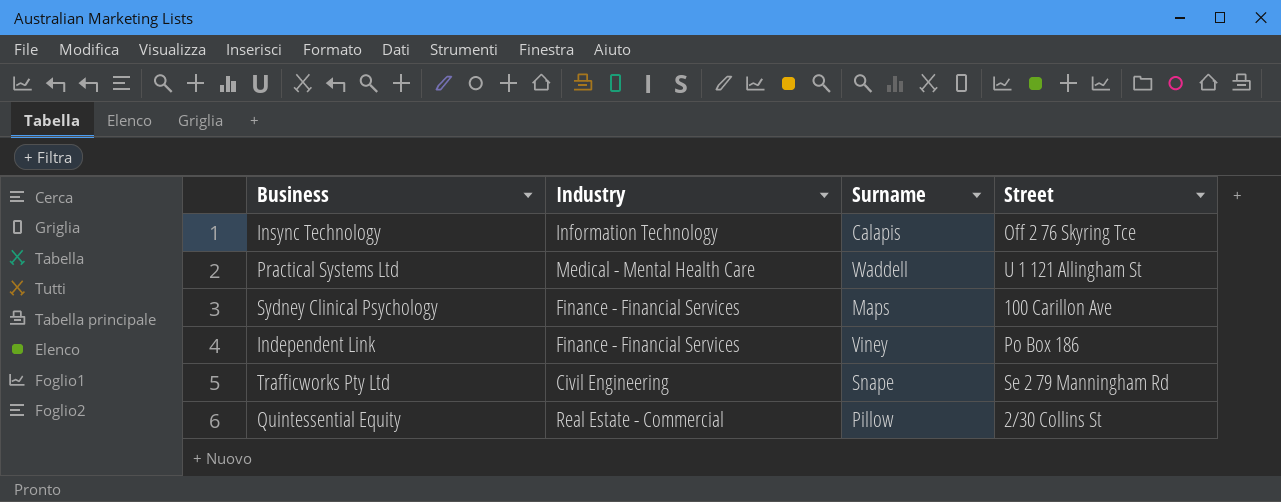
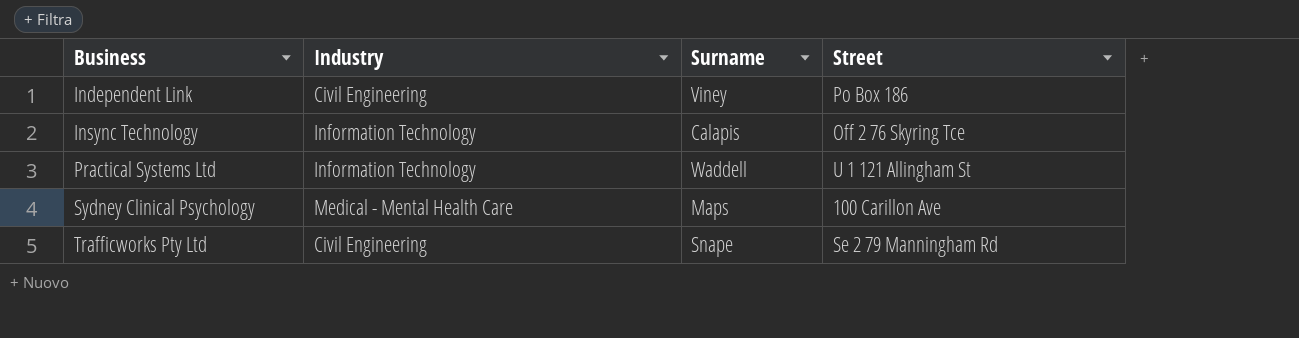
row order: none -> Business ascending
row Quintessential Equity: Real Estate - Commercial | Pillow | 2/30 Collins St -> none
Independent Link | Industry: Finance - Financial Services -> Civil Engineering
Practical Systems Ltd | Industry: Medical - Mental Health Care -> Information Technology
Sydney Clinical Psychology | Industry: Finance - Financial Services -> Medical - Mental Health Care

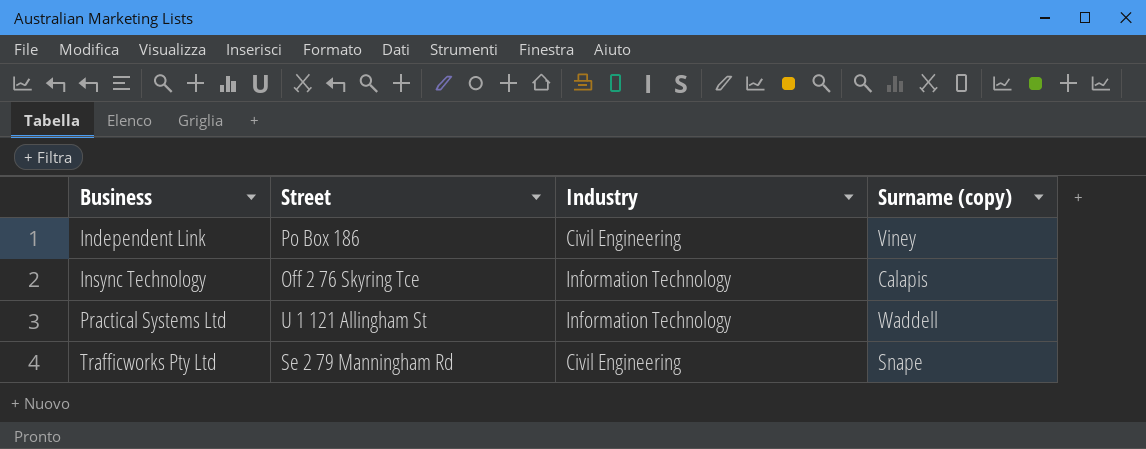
column Street | position: 4 -> 2
column name: Surname -> Surname (copy)
row Sydney Clinical Psychology: Medical - Mental Health Care | Maps | 100 Carillon Ave -> none

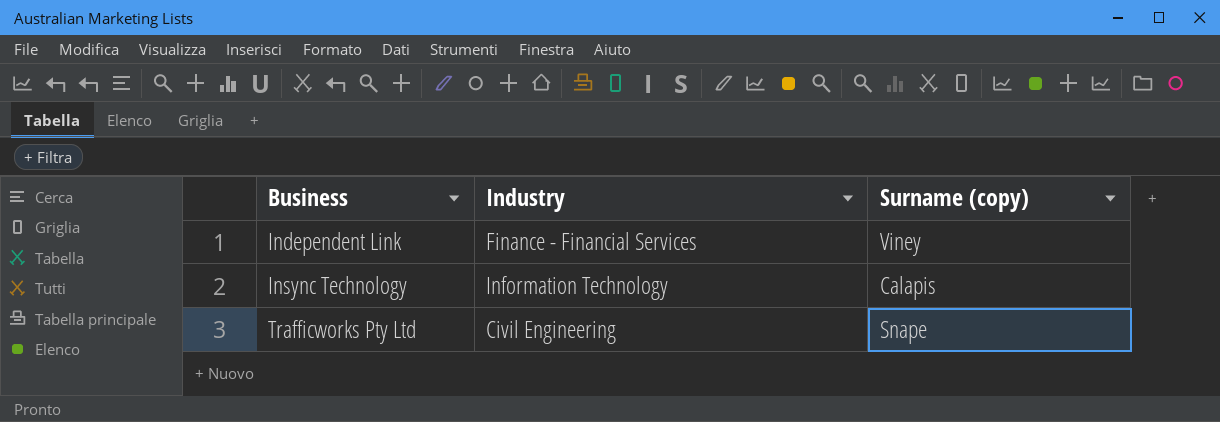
column Street | position: 2 -> none
row Practical Systems Ltd: U 1 121 Allingham St | Information Technology | Waddell -> none
Independent Link | Industry: Civil Engineering -> Finance - Financial Services

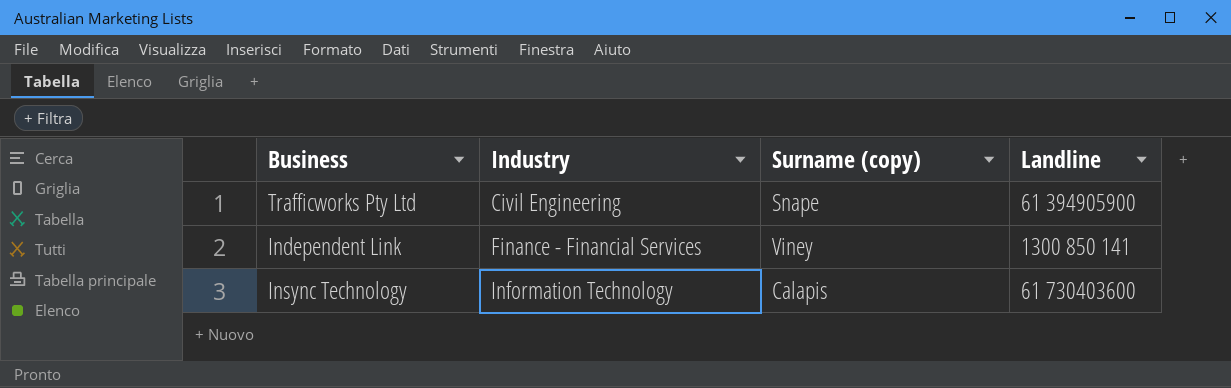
row order: Business ascending -> Industry ascending
column Landline | position: none -> 4

